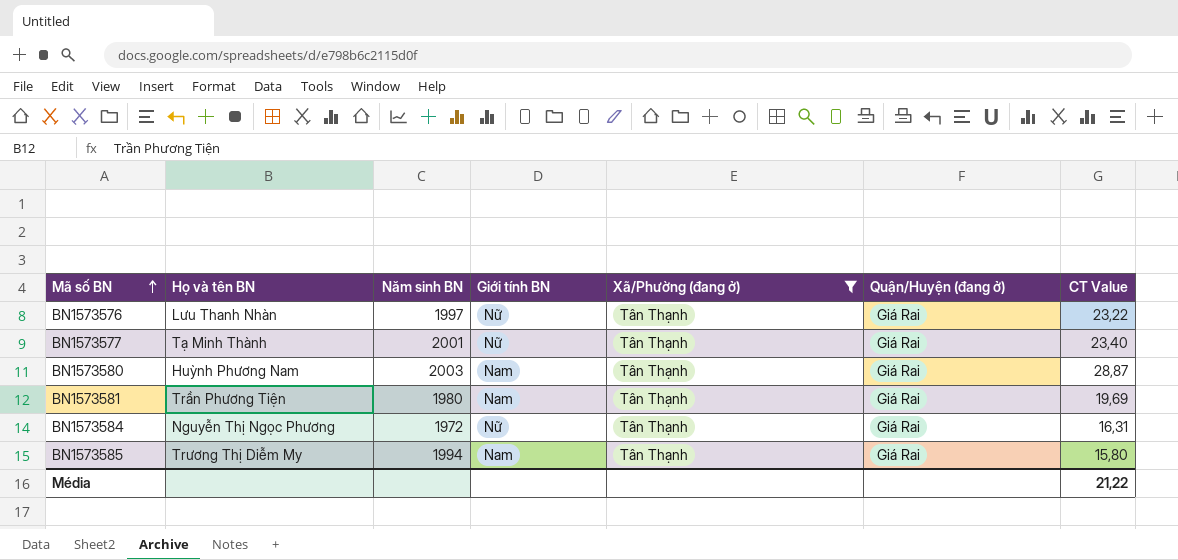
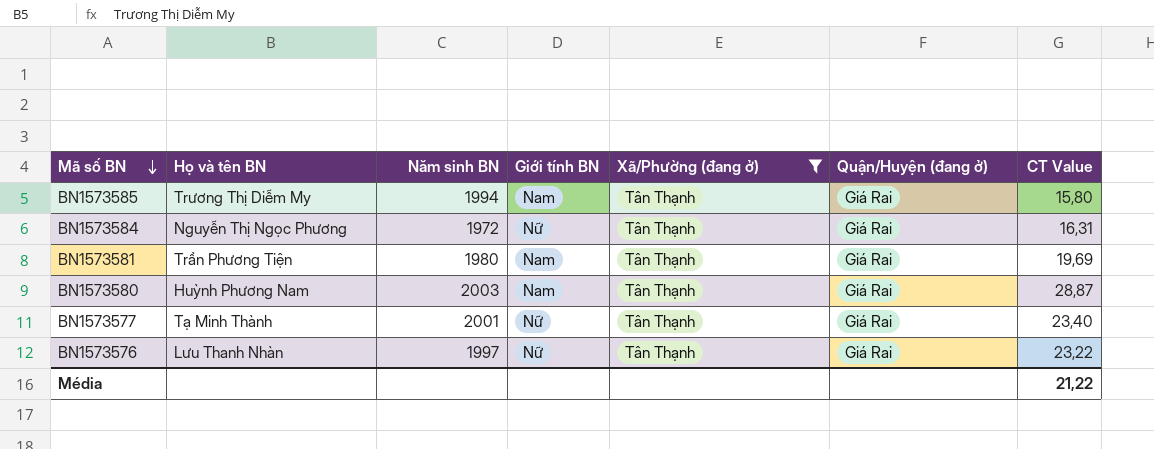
row order: Mã số BN ascending -> Mã số BN descending

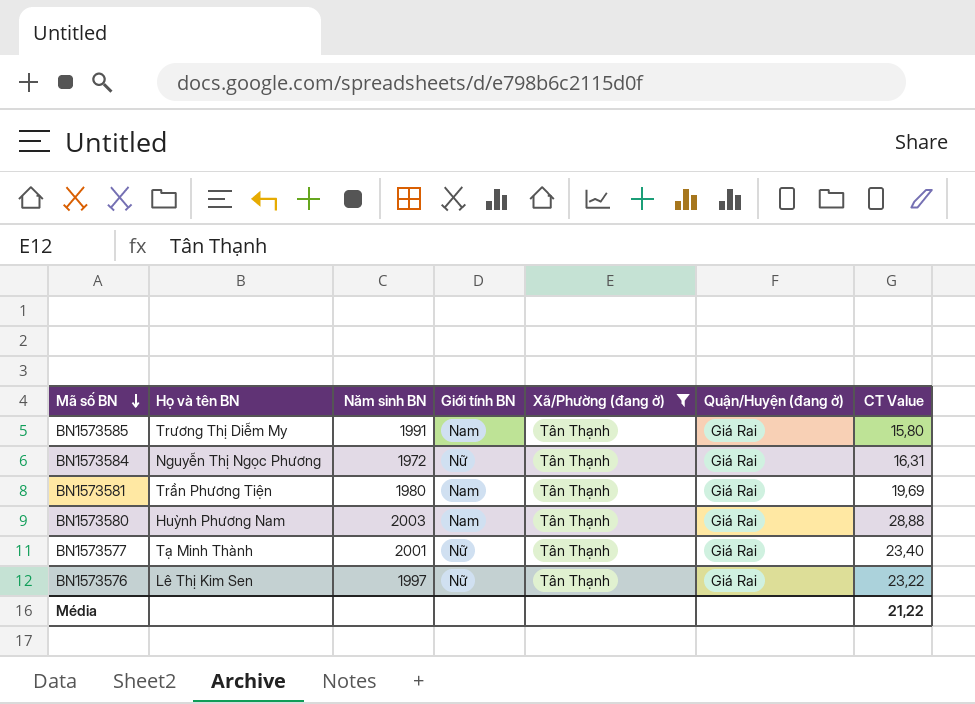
BN1573585 | Năm sinh BN: 1994 -> 1991
BN1573580 | CT Value: 28,87 -> 28,88
BN1573576 | Họ và tên BN: Lưu Thanh Nhàn -> Lê Thị Kim Sen

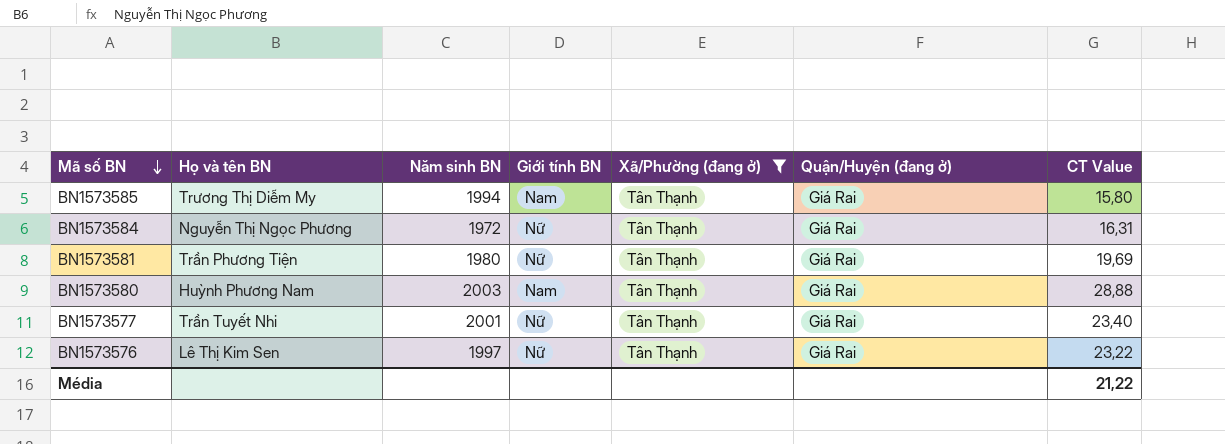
BN1573585 | Năm sinh BN: 1991 -> 1994
BN1573581 | Giới tính BN: Nam -> Nữ
BN1573577 | Họ và tên BN: Tạ Minh Thành -> Trần Tuyết Nhi

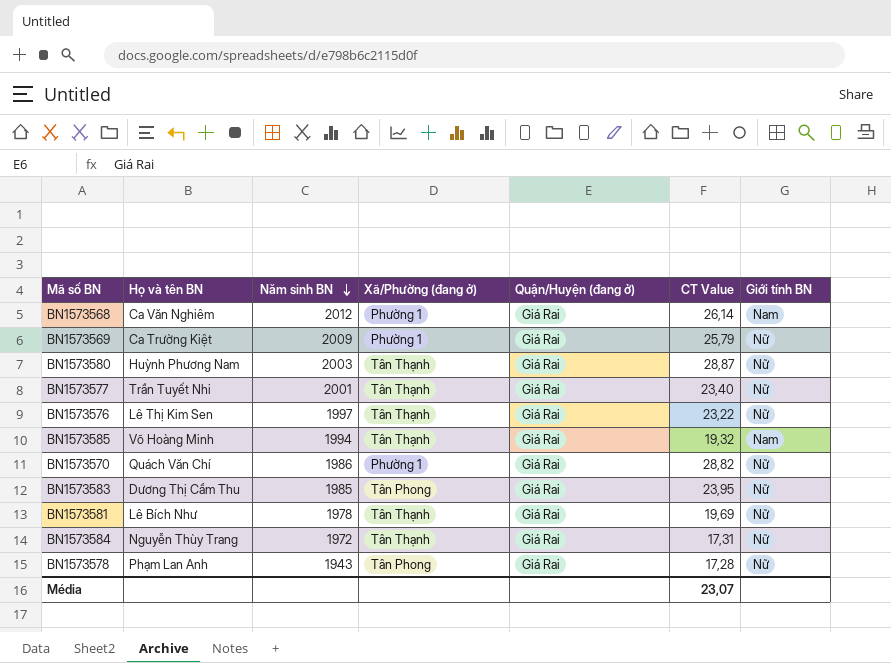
filter: Xã/Phường (đang ở) = Tân Thạnh -> none
row order: Mã số BN descending -> Năm sinh BN descending
column Giới tính BN | position: 4 -> 7
BN1573580 | CT Value: 28,88 -> 28,87
BN1573580 | Giới tính BN: Nam -> Nữ
BN1573585 | Họ và tên BN: Trương Thị Diễm My -> Võ Hoàng Minh
BN1573585 | CT Value: 15,80 -> 19,32
BN1573581 | Họ và tên BN: Trần Phương Tiện -> Lê Bích Như
BN1573581 | Năm sinh BN: 1980 -> 1978
BN1573584 | Họ và tên BN: Nguyễn Thị Ngọc Phương -> Nguyễn Thùy Trang
BN1573584 | CT Value: 16,31 -> 17,31
Média | CT Value: 21,22 -> 23,07

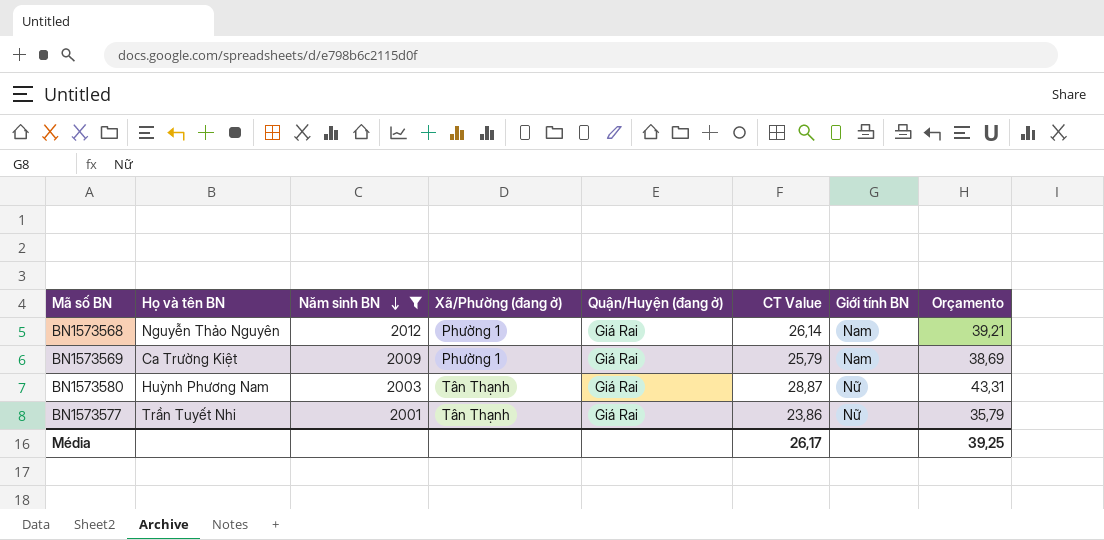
filter: none -> Năm sinh BN >= 2001
column Orçamento | formula: none -> [CT Value] * 1,5
BN1573568 | Họ và tên BN: Ca Văn Nghiêm -> Nguyễn Thảo Nguyên
BN1573569 | Giới tính BN: Nữ -> Nam
BN1573577 | CT Value: 23,40 -> 23,86
Média | CT Value: 23,07 -> 26,17

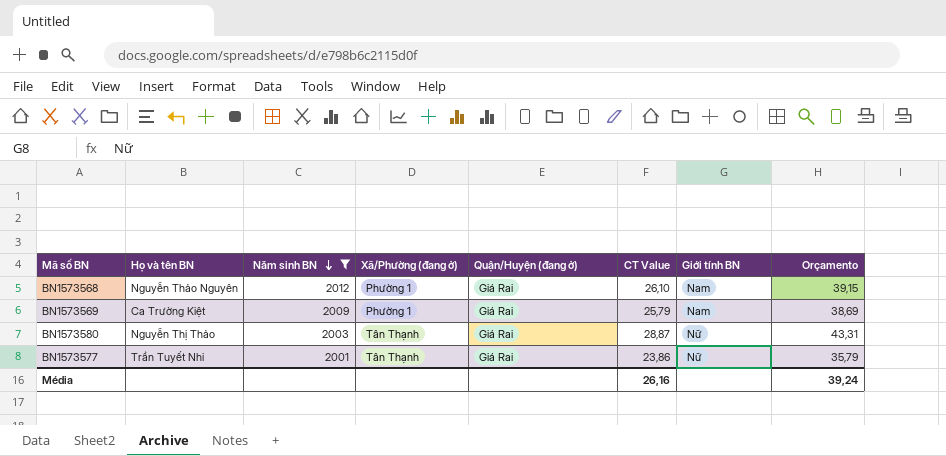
BN1573568 | CT Value: 26,14 -> 26,10
BN1573568 | Orçamento: 39,21 -> 39,15
BN1573580 | Họ và tên BN: Huỳnh Phương Nam -> Nguyễn Thị Thảo
Média | CT Value: 26,17 -> 26,16
Média | Orçamento: 39,25 -> 39,24

